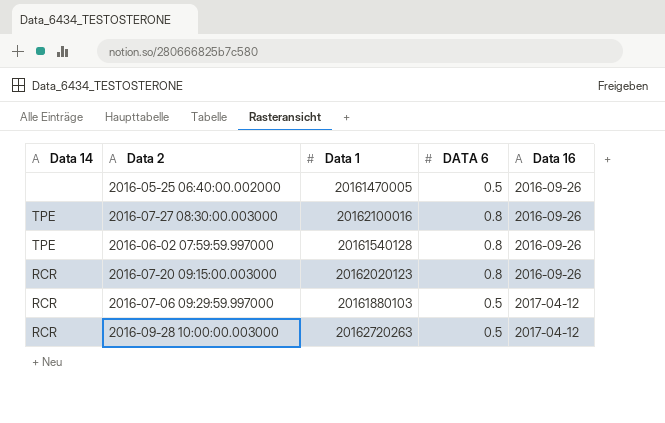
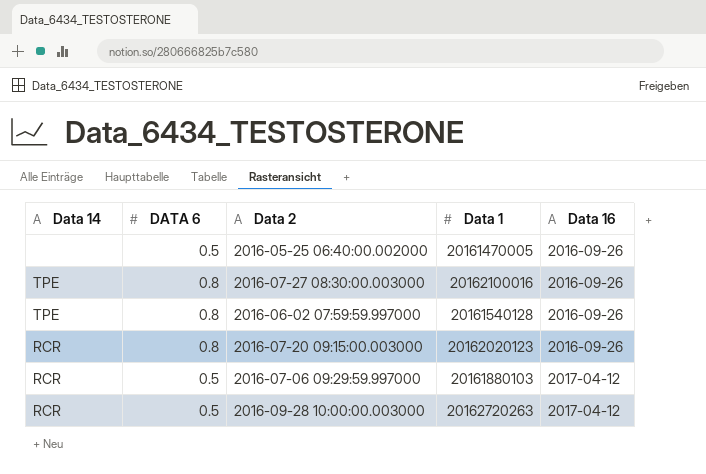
column DATA 6 | position: 4 -> 2

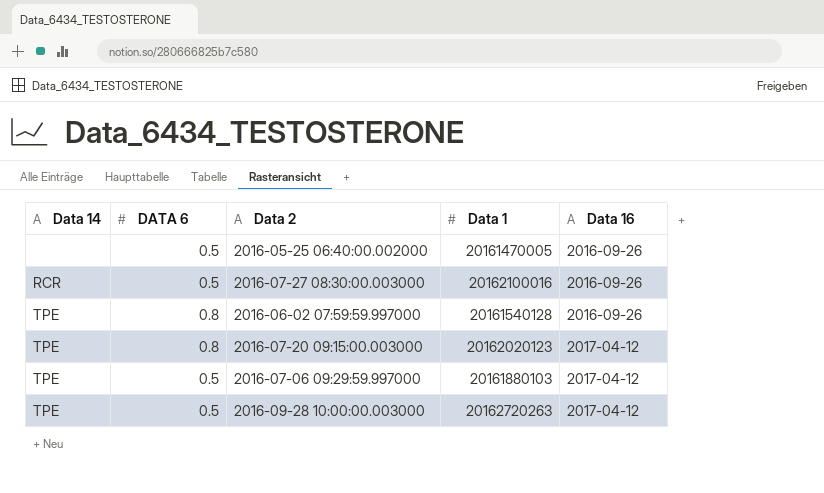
2016-07-27 08:30:00.003000 | Data 14: TPE -> RCR
2016-07-27 08:30:00.003000 | DATA 6: 0.8 -> 0.5
2016-07-20 09:15:00.003000 | Data 14: RCR -> TPE
2016-07-20 09:15:00.003000 | Data 16: 2016-09-26 -> 2017-04-12
2016-07-06 09:29:59.997000 | Data 14: RCR -> TPE
2016-09-28 10:00:00.003000 | Data 14: RCR -> TPE

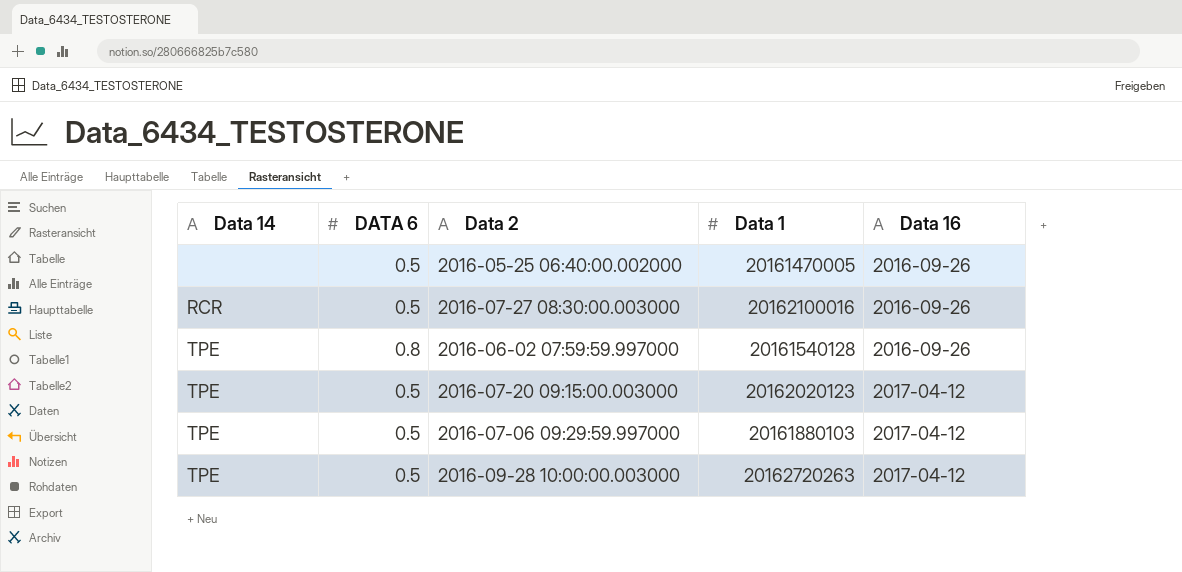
2016-07-20 09:15:00.003000 | DATA 6: 0.8 -> 0.5

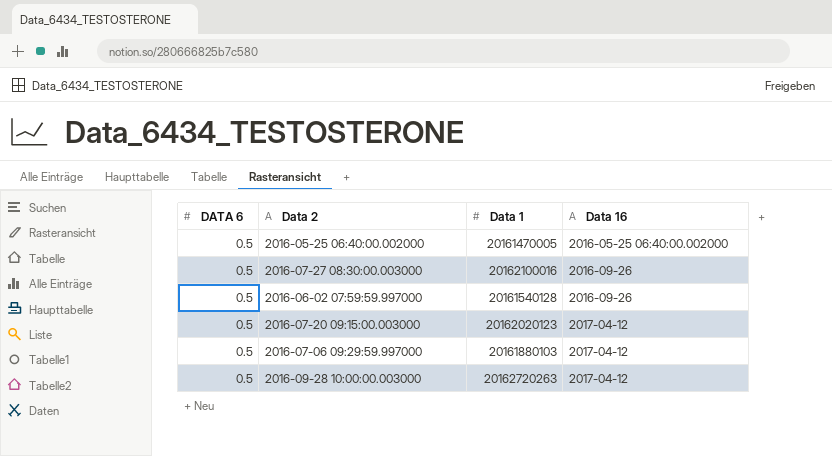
column Data 14 | position: 1 -> none
2016-05-25 06:40:00.002000 | Data 16: 2016-09-26 -> 2016-05-25 06:40:00.002000
2016-06-02 07:59:59.997000 | DATA 6: 0.8 -> 0.5

